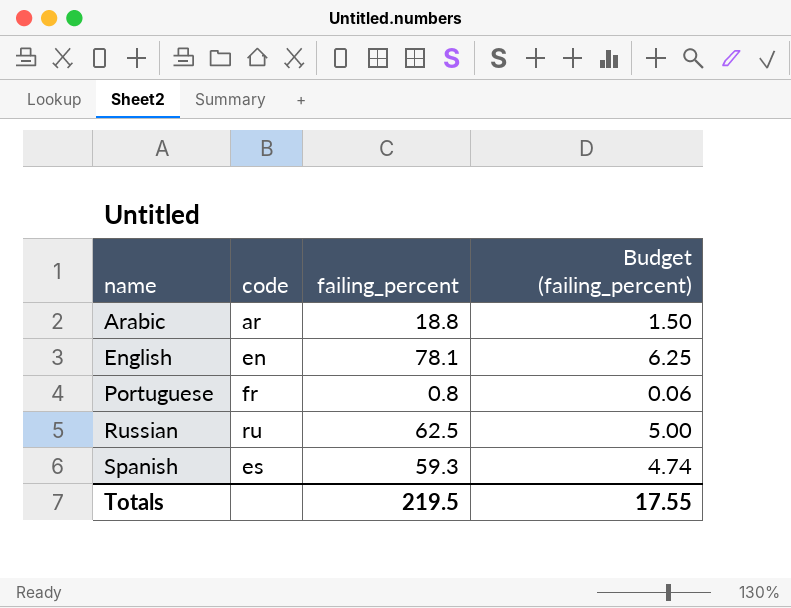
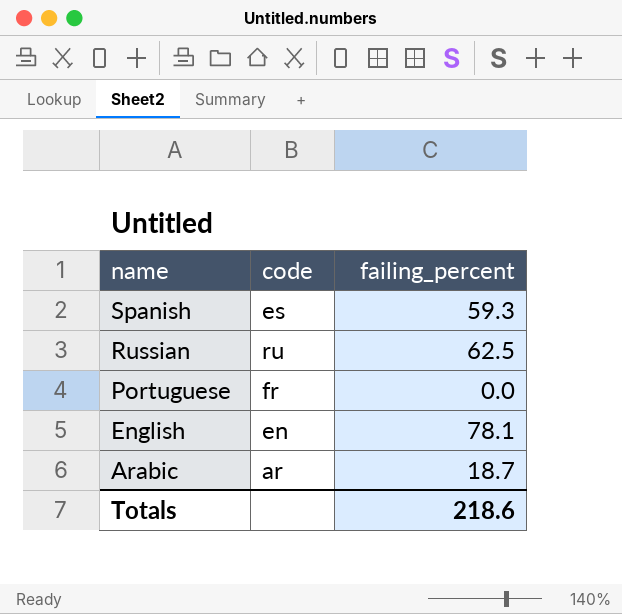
row order: name ascending -> name descending
column Budget (failing_percent) | formula: [failing_percent] * 0.08 -> none
Portuguese | failing_percent: 0.8 -> 0.0
Arabic | failing_percent: 18.8 -> 18.7
Totals | failing_percent: 219.5 -> 218.6

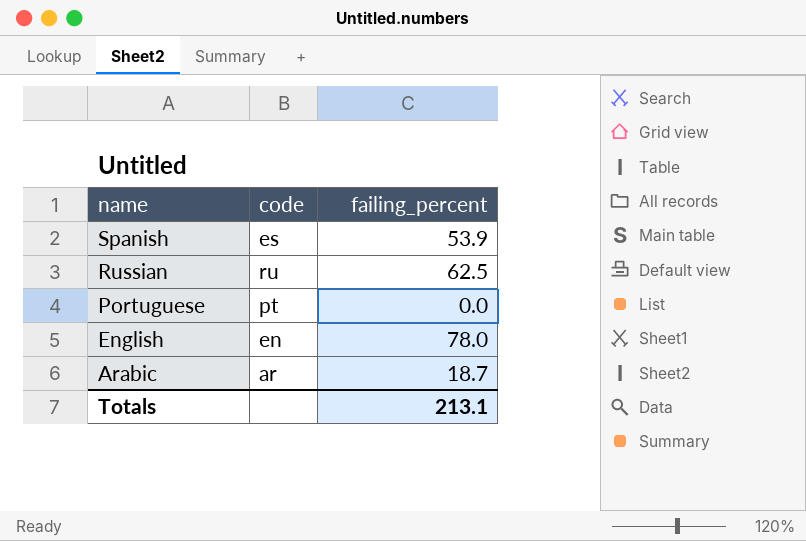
Spanish | failing_percent: 59.3 -> 53.9
Portuguese | code: fr -> pt
English | failing_percent: 78.1 -> 78.0
Totals | failing_percent: 218.6 -> 213.1

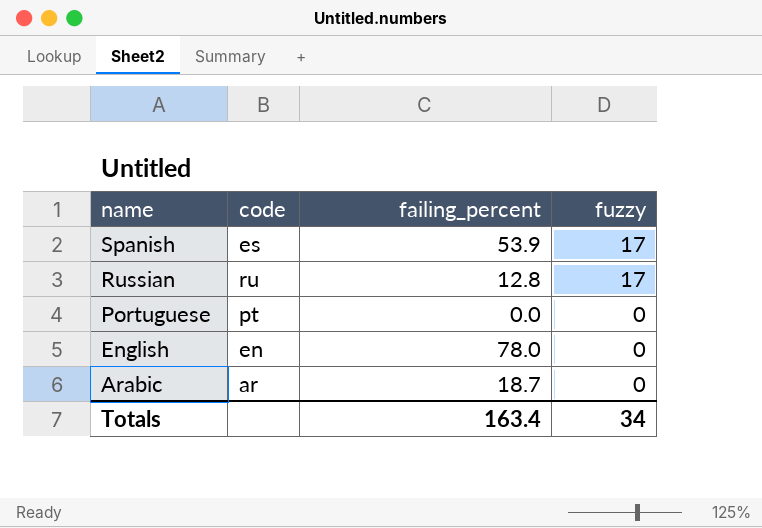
column fuzzy | position: none -> 4
Russian | failing_percent: 62.5 -> 12.8
Totals | failing_percent: 213.1 -> 163.4

